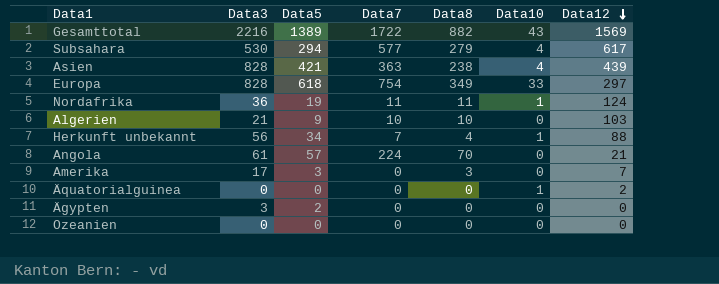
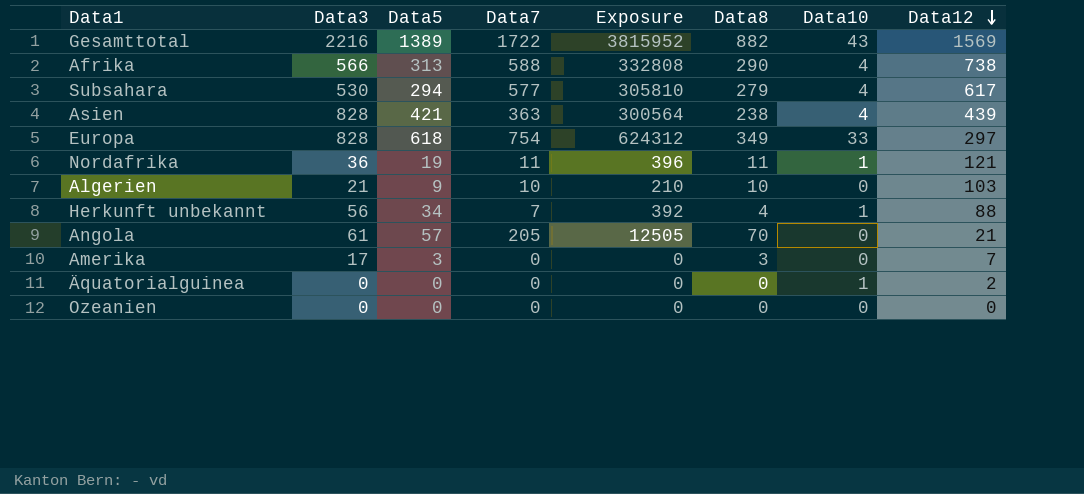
column Exposure | formula: none -> [Data3] * [Data7]
row Ägypten: 3 | 2 | 0 | 0 | 0 | 0 -> none
row Afrika: none -> 566 | 313 | 588 | 332808 | 290 | 4 | 738
Nordafrika | Data12: 124 -> 121
Angola | Data7: 224 -> 205

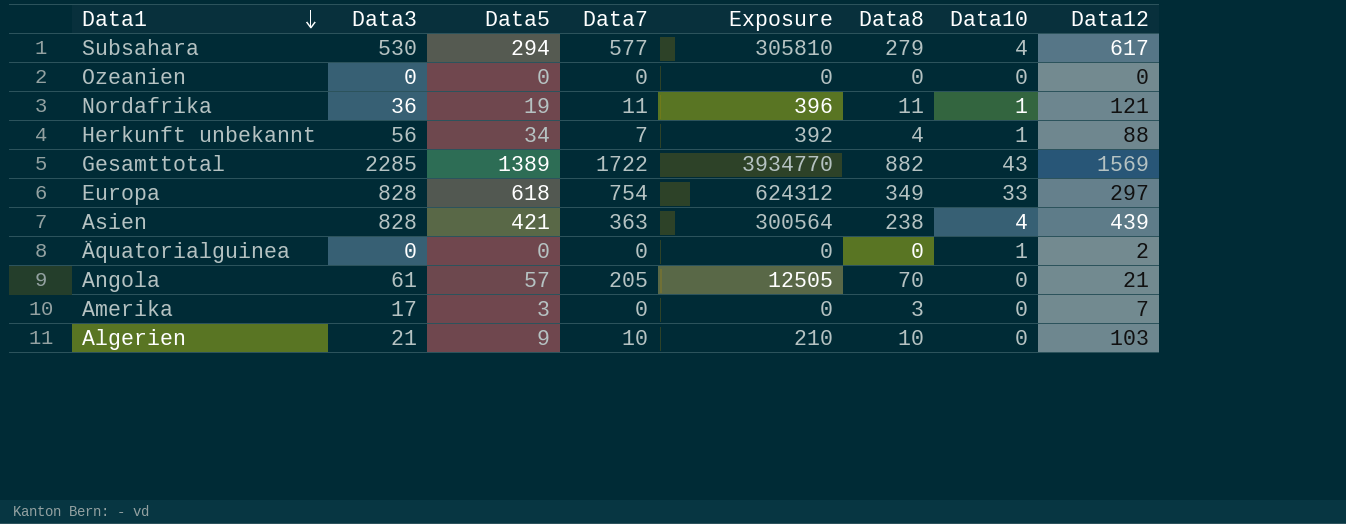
row order: Data12 descending -> Data1 descending
row Afrika: 566 | 313 | 588 | 332808 | 290 | 4 | 738 -> none
Gesamttotal | Data3: 2216 -> 2285
Gesamttotal | Exposure: 3815952 -> 3934770

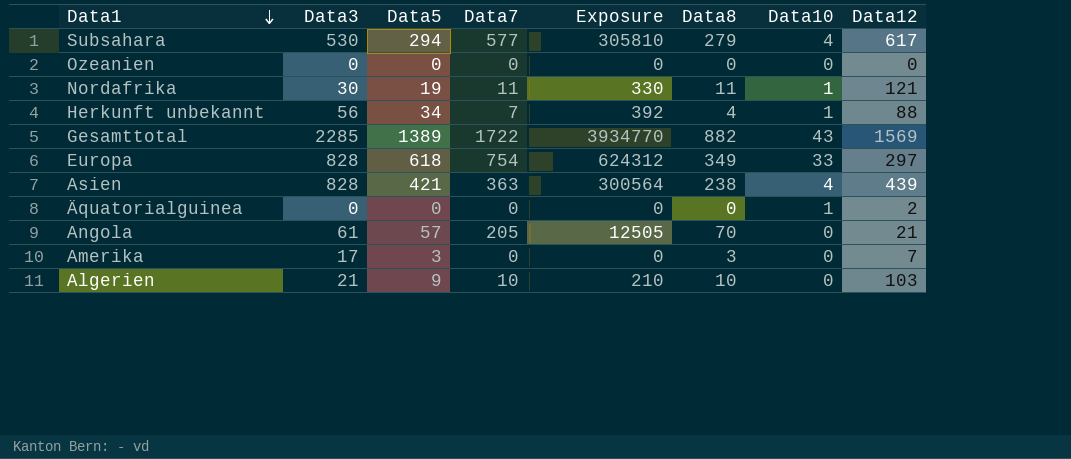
Nordafrika | Data3: 36 -> 30
Nordafrika | Exposure: 396 -> 330

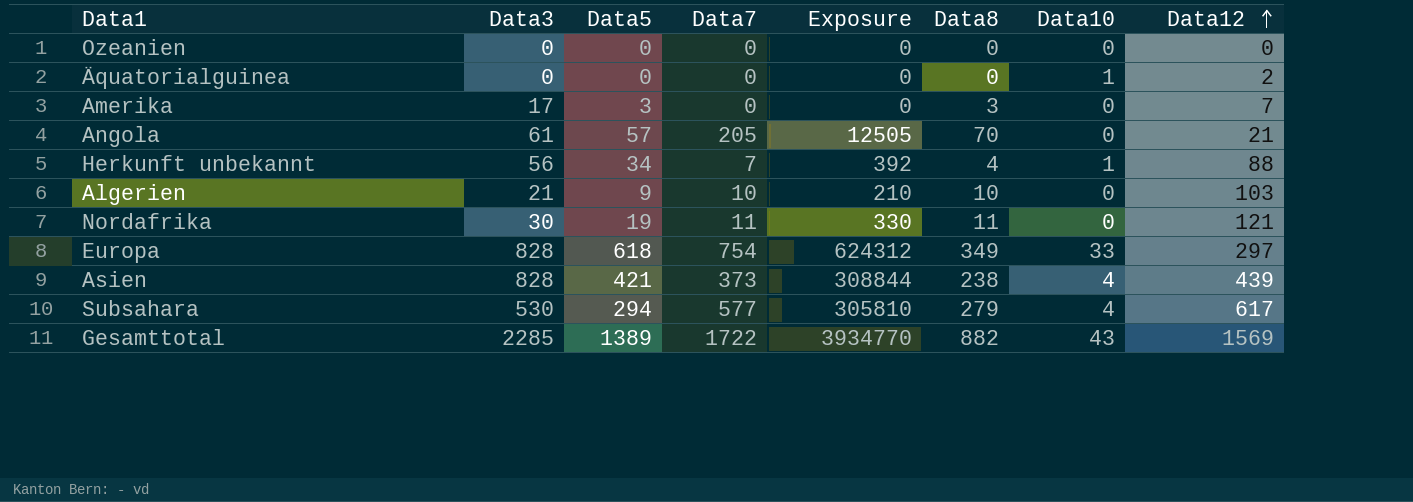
row order: Data1 descending -> Data12 ascending
Nordafrika | Data10: 1 -> 0
Asien | Data7: 363 -> 373
Asien | Exposure: 300564 -> 308844

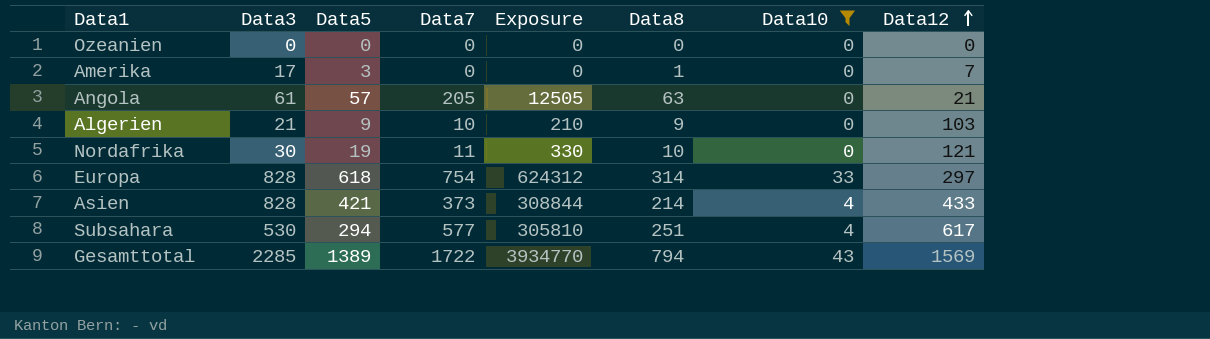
filter: none -> Data10 != 1
Amerika | Data8: 3 -> 1
Angola | Data8: 70 -> 63
Algerien | Data8: 10 -> 9
Nordafrika | Data8: 11 -> 10
Europa | Data8: 349 -> 314
Asien | Data8: 238 -> 214
Asien | Data12: 439 -> 433
Subsahara | Data8: 279 -> 251
Gesamttotal | Data8: 882 -> 794

